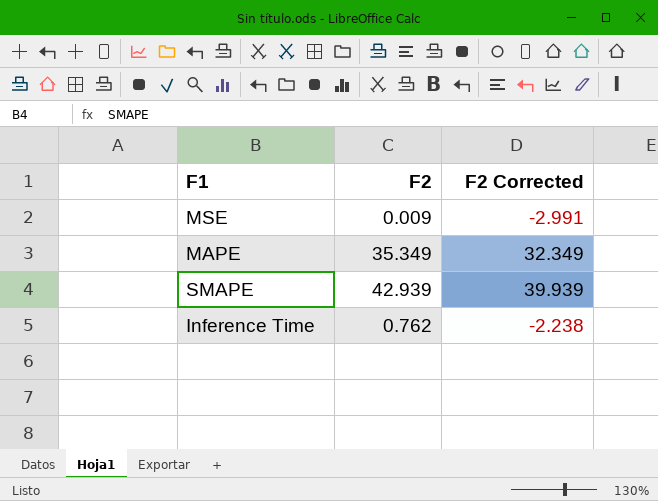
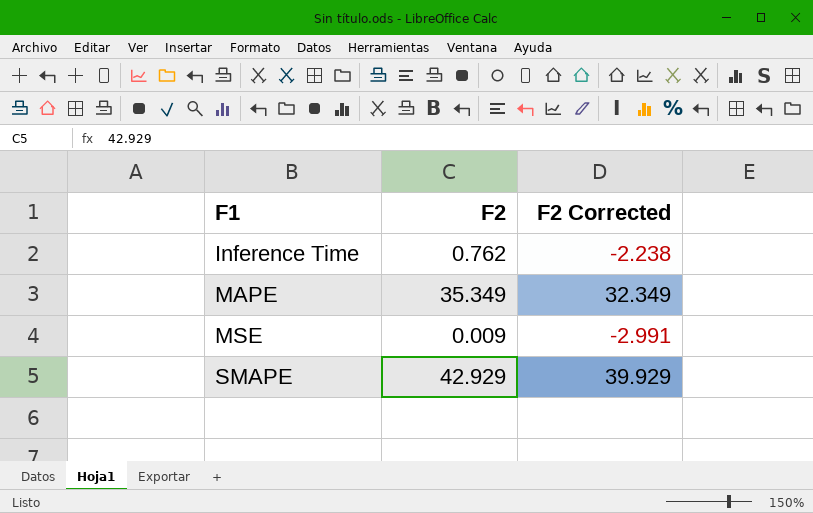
row order: none -> F1 ascending
SMAPE | F2: 42.939 -> 42.929
SMAPE | F2 Corrected: 39.939 -> 39.929

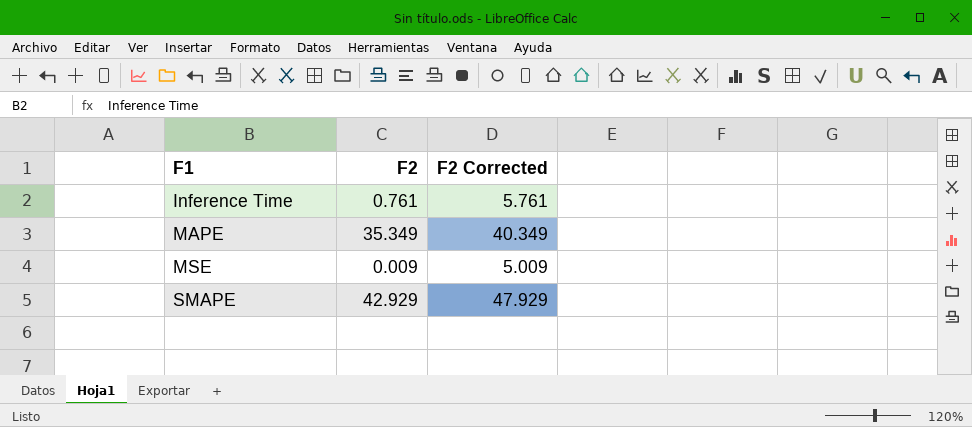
column F2 Corrected | formula: [F2] - 3 -> [F2] + 5
Inference Time | F2: 0.762 -> 0.761

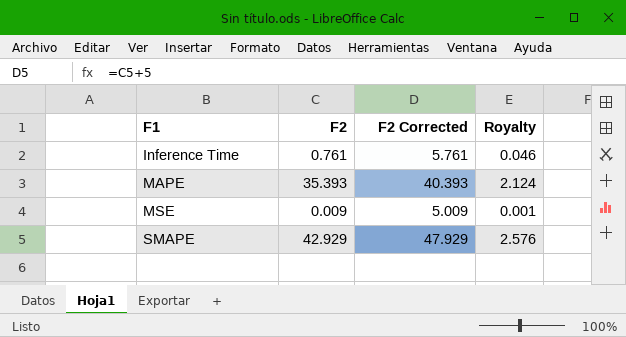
column Royalty | formula: none -> [F2] * 0.06
MAPE | F2: 35.349 -> 35.393
MAPE | F2 Corrected: 40.349 -> 40.393

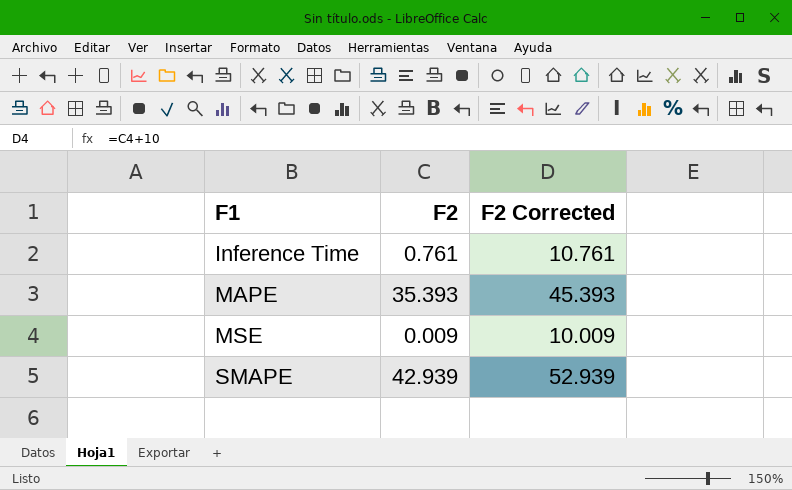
column Royalty | formula: [F2] * 0.06 -> none
column F2 Corrected | formula: [F2] + 5 -> [F2] + 10
SMAPE | F2: 42.929 -> 42.939

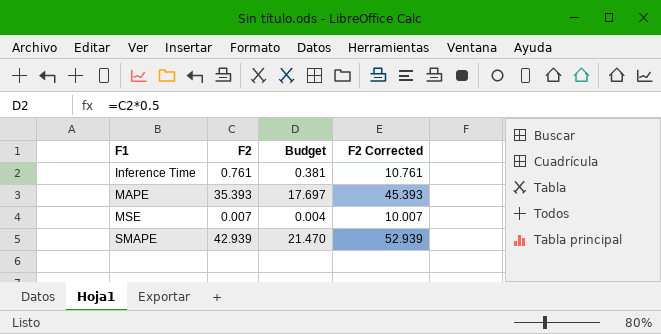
column Budget | formula: none -> [F2] * 0.5
MSE | F2: 0.009 -> 0.007
MSE | F2 Corrected: 10.009 -> 10.007

